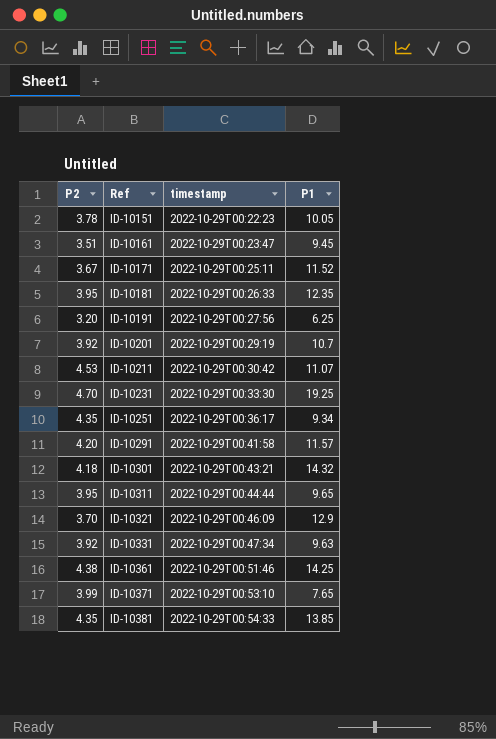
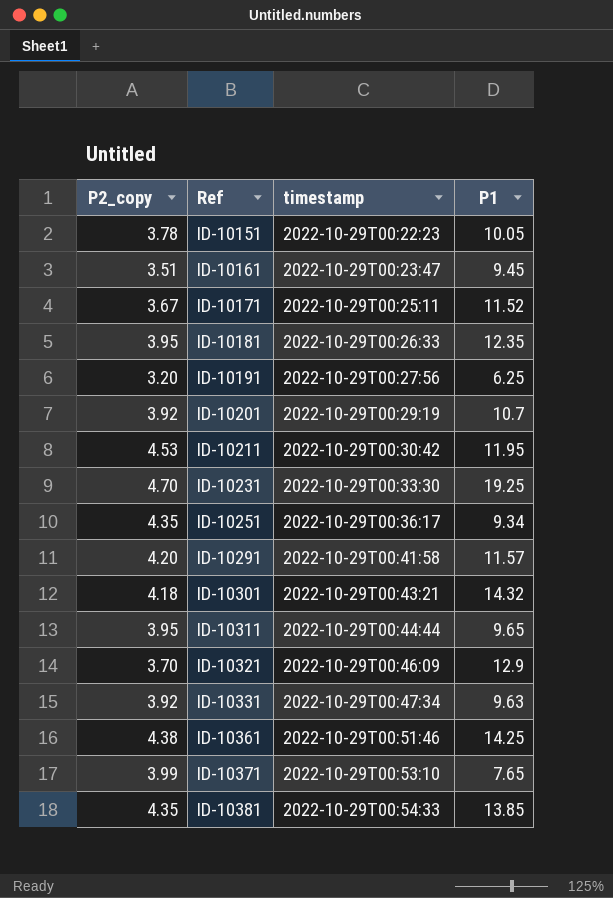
column name: P2 -> P2_copy
ID-10211 | P1: 11.07 -> 11.95

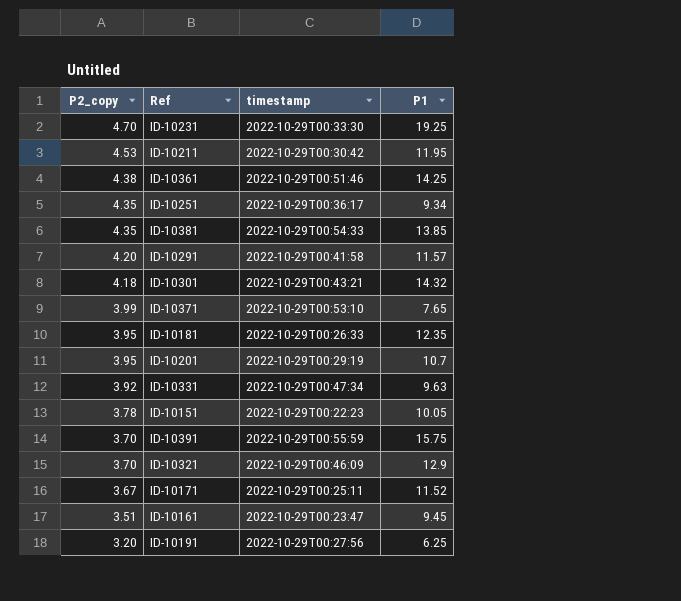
row order: Ref ascending -> P2_copy descending
row ID-10311: 3.95 | 2022-10-29T00:44:44 | 9.65 -> none
ID-10201 | P2_copy: 3.92 -> 3.95
row ID-10391: none -> 3.70 | 2022-10-29T00:55:59 | 15.75

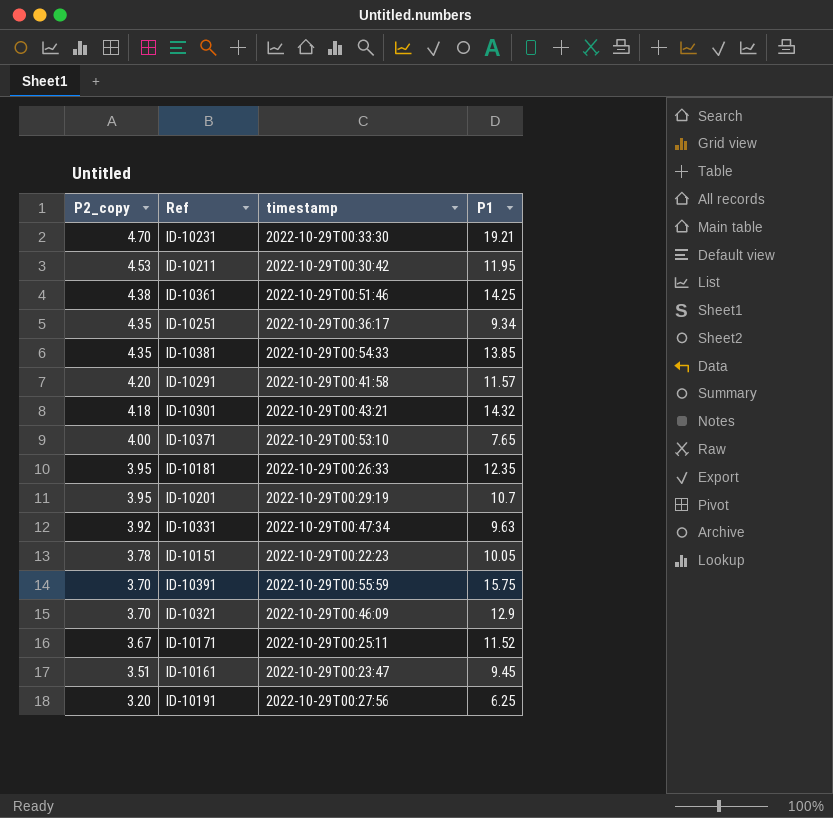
ID-10231 | P1: 19.25 -> 19.21
ID-10371 | P2_copy: 3.99 -> 4.00

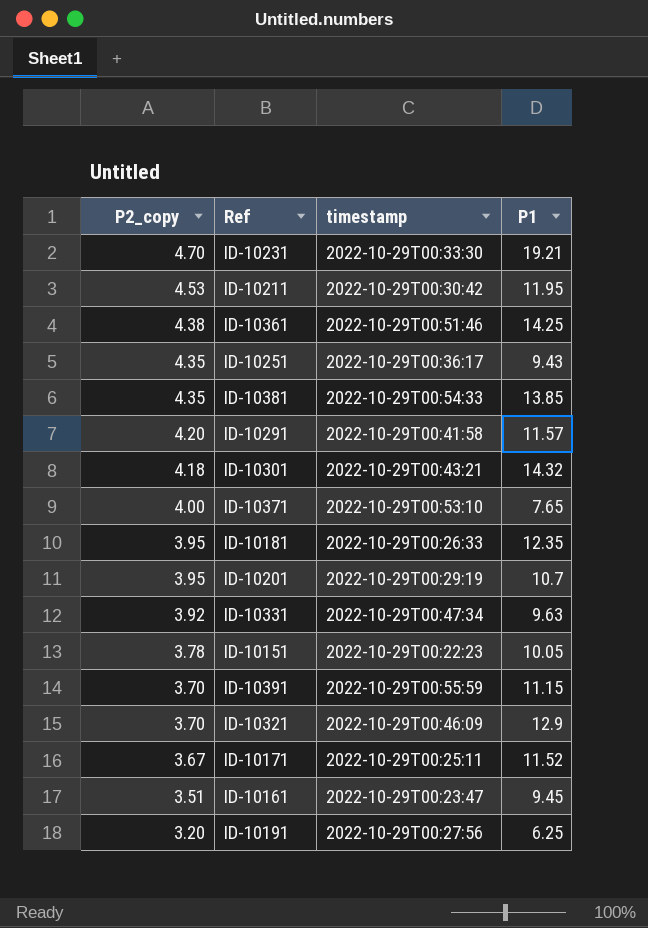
ID-10251 | P1: 9.34 -> 9.43
ID-10391 | P1: 15.75 -> 11.15

